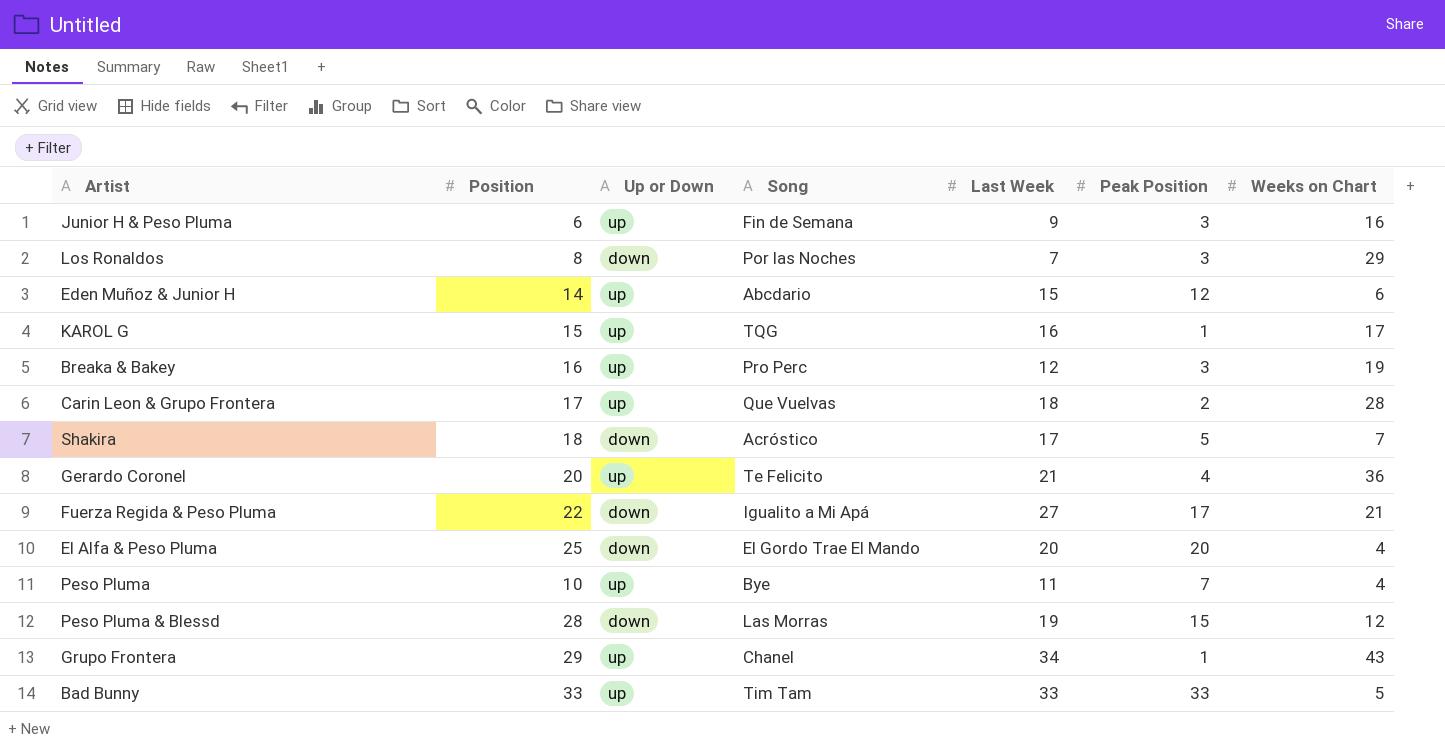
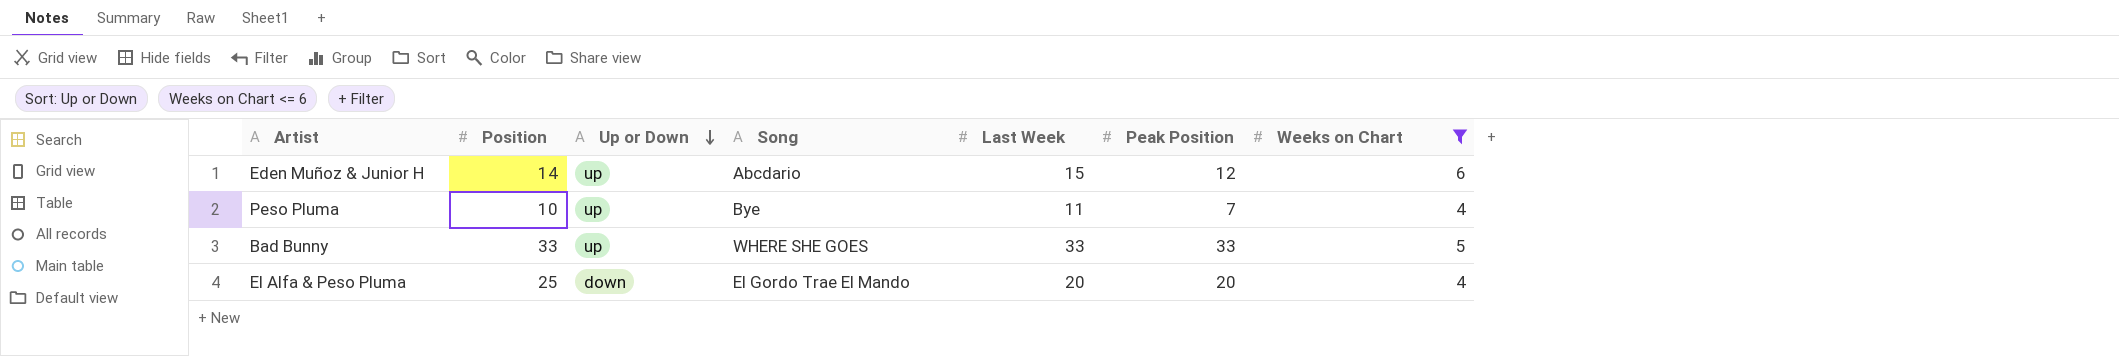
filter: none -> Weeks on Chart <= 6
row order: none -> Up or Down descending
Bad Bunny | Song: Tim Tam -> WHERE SHE GOES

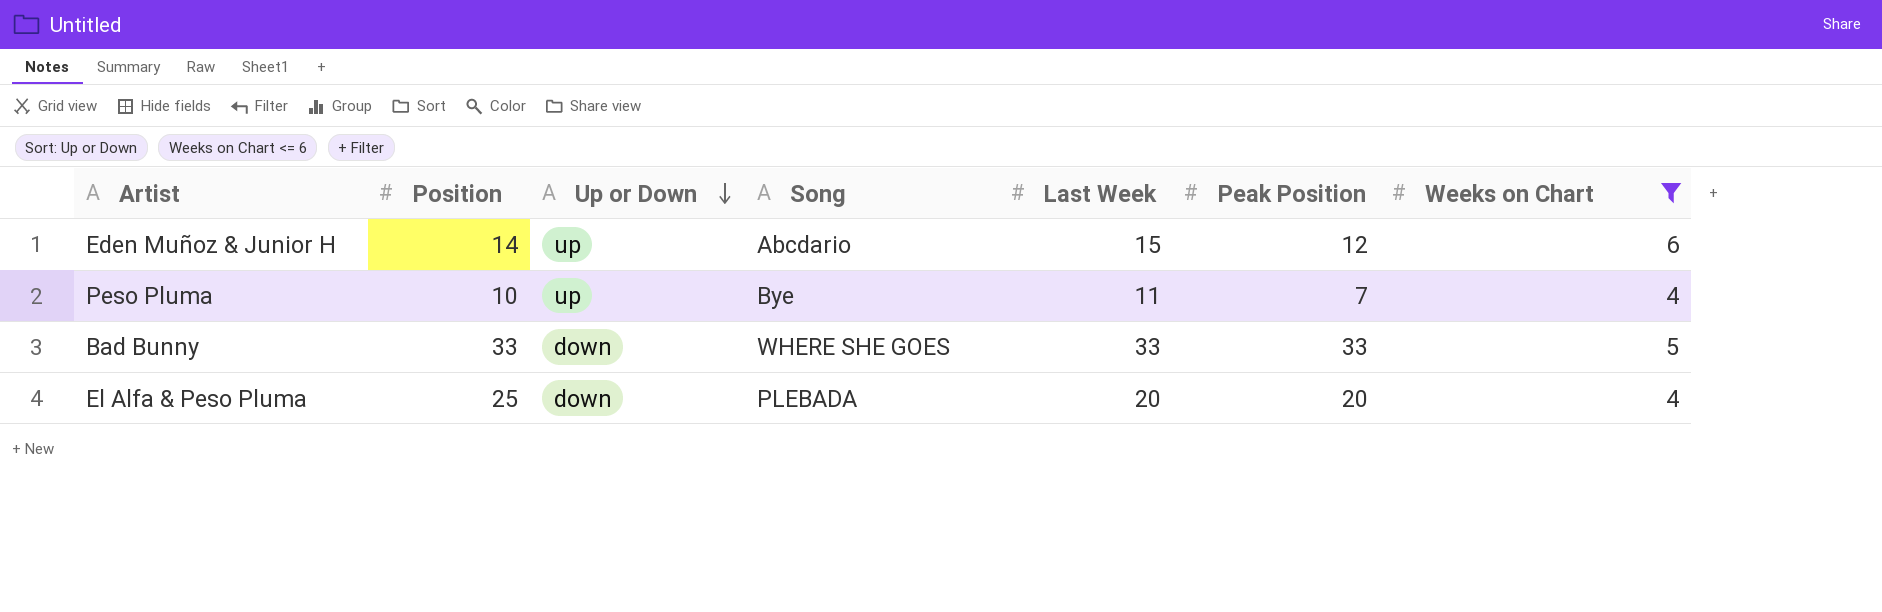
Bad Bunny | Up or Down: up -> down
El Alfa & Peso Pluma | Song: El Gordo Trae El Mando -> PLEBADA

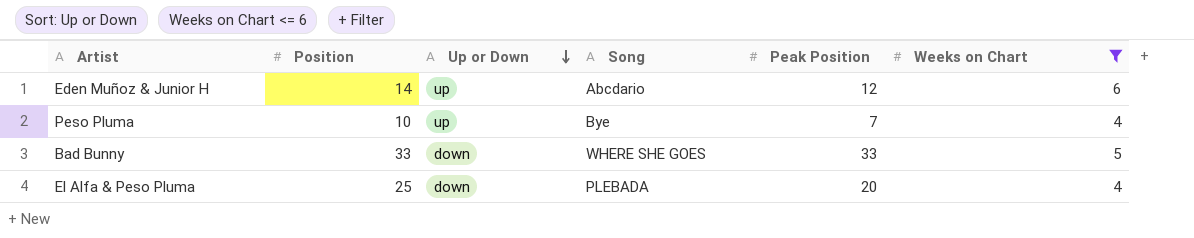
column Last Week | position: 5 -> none

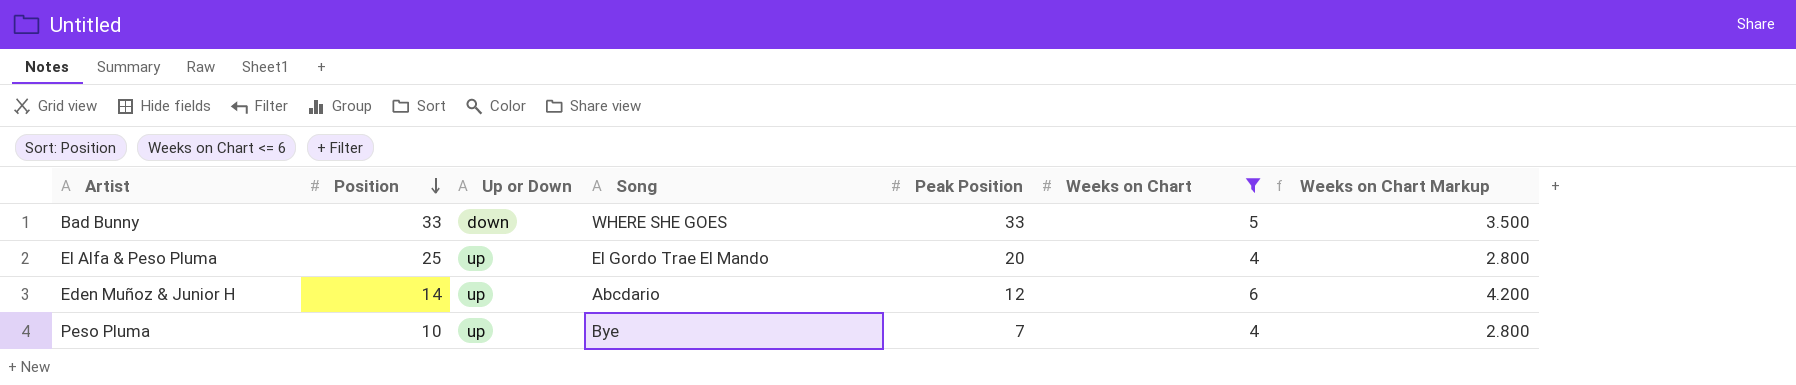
row order: Up or Down descending -> Position descending
column Weeks on Chart Markup | formula: none -> [Weeks on Chart] * 0.7
El Alfa & Peso Pluma | Up or Down: down -> up
El Alfa & Peso Pluma | Song: PLEBADA -> El Gordo Trae El Mando

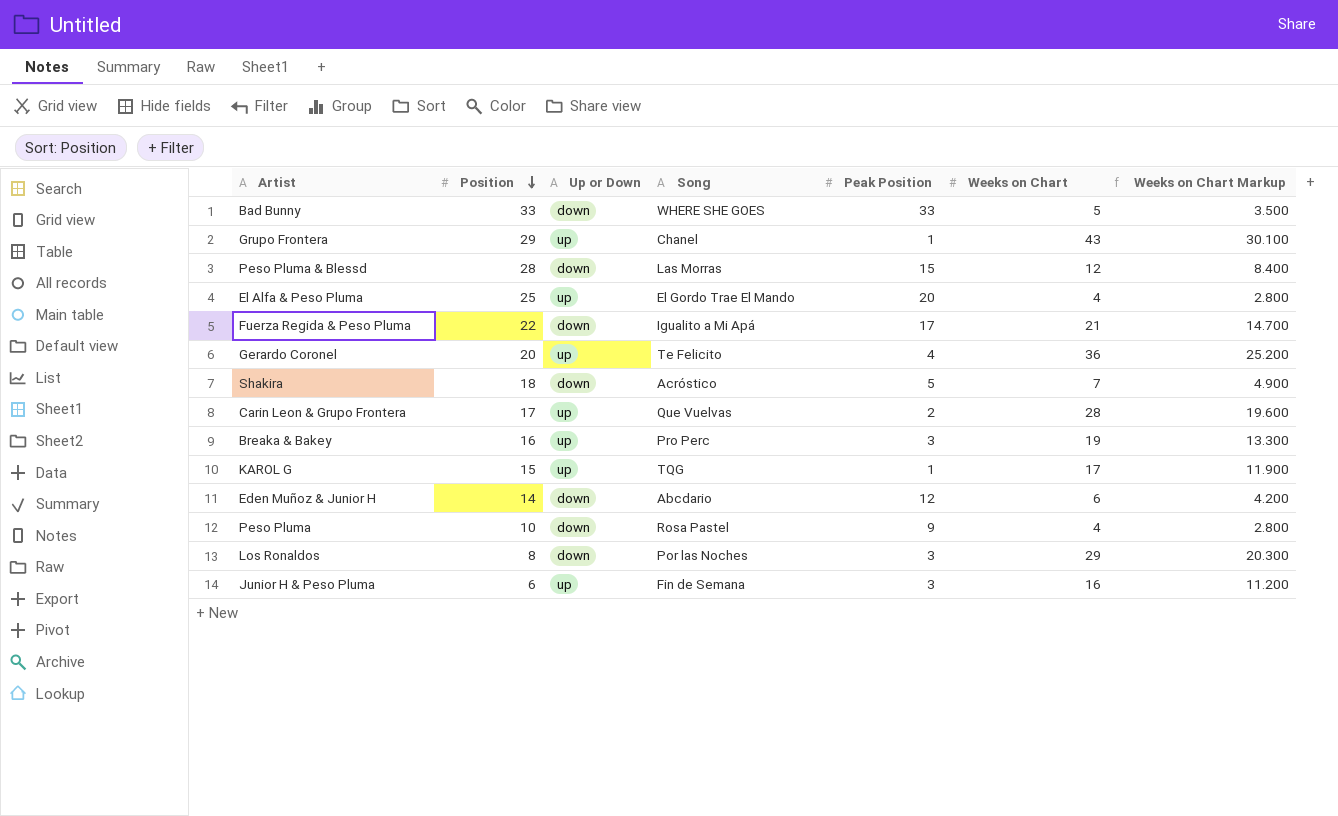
filter: Weeks on Chart <= 6 -> none
Eden Muñoz & Junior H | Up or Down: up -> down
Peso Pluma | Up or Down: up -> down
Peso Pluma | Song: Bye -> Rosa Pastel
Peso Pluma | Peak Position: 7 -> 9

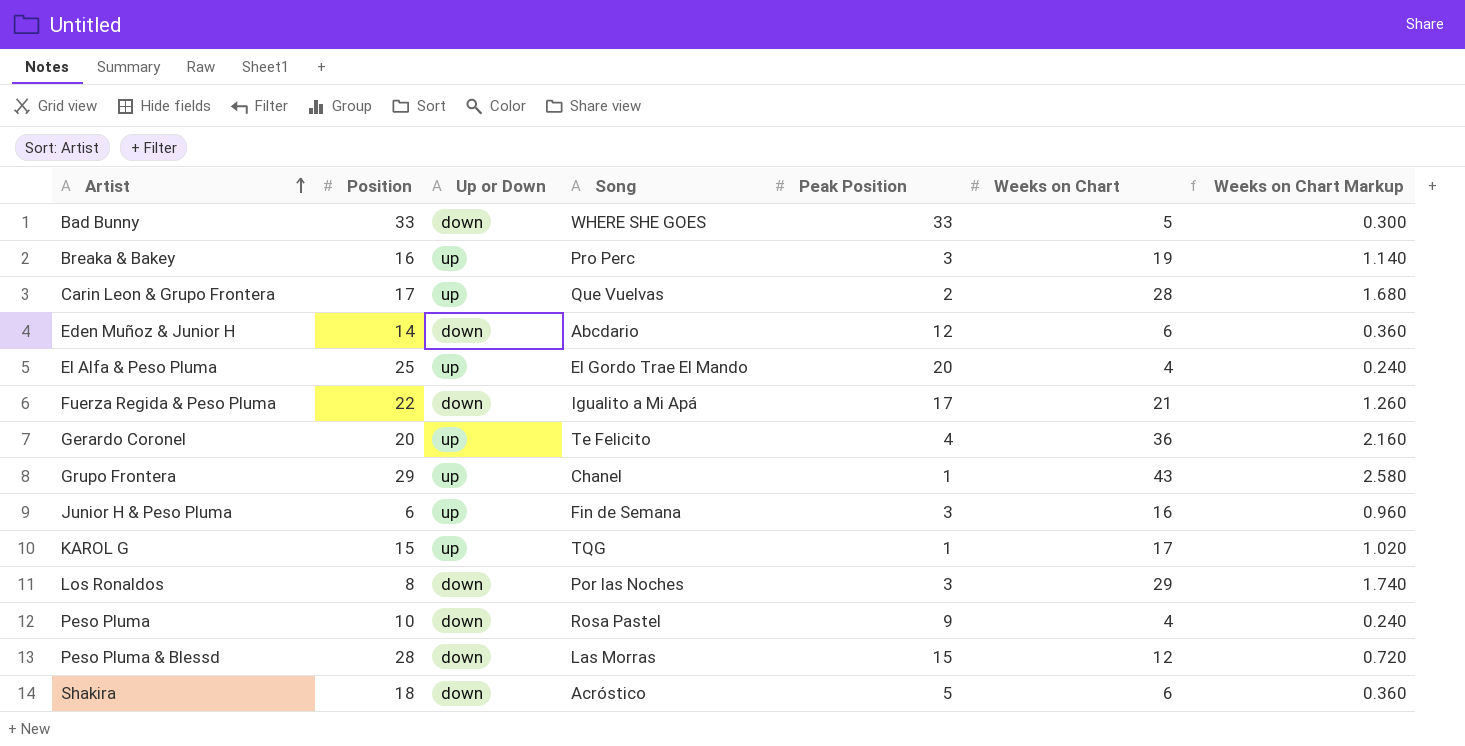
row order: Position descending -> Artist ascending
column Weeks on Chart Markup | formula: [Weeks on Chart] * 0.7 -> [Weeks on Chart] * 0.06
Shakira | Weeks on Chart: 7 -> 6

